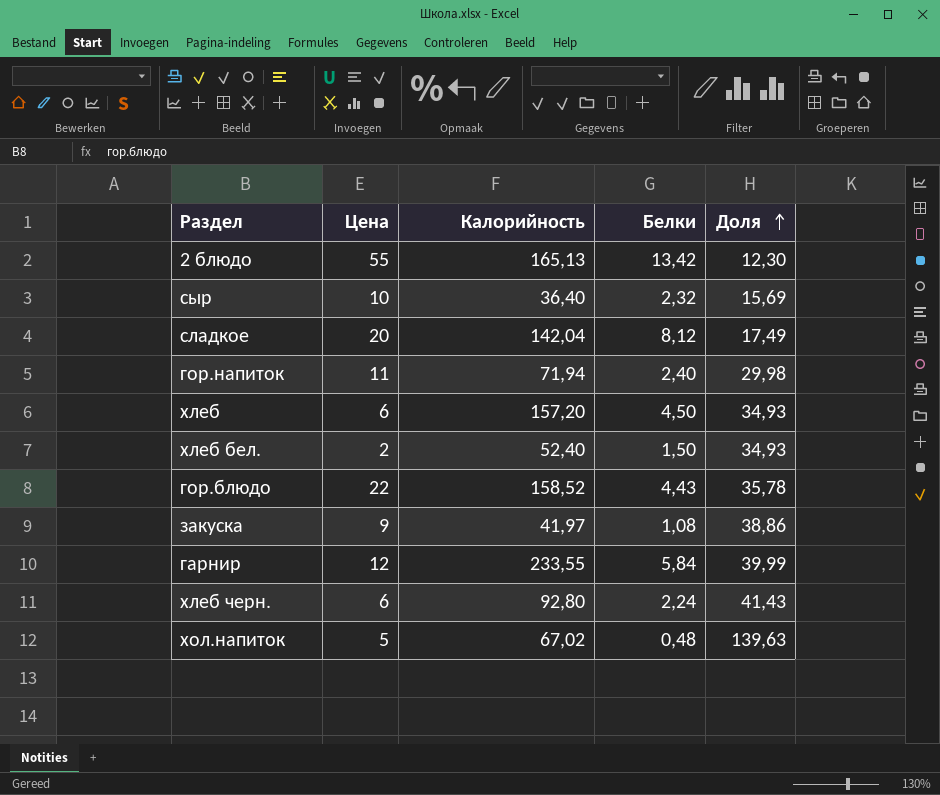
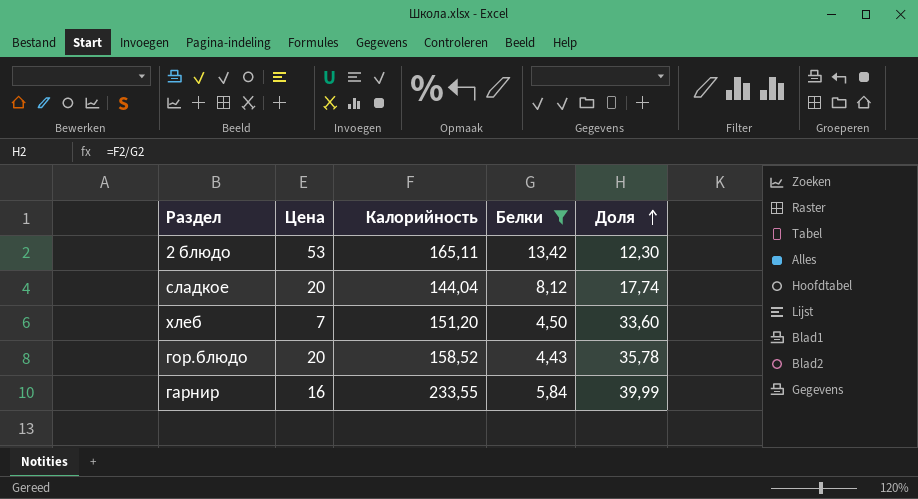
filter: none -> Белки >= 4,43
2 блюдо | Цена: 55 -> 53
2 блюдо | Калорийность: 165,13 -> 165,11
сладкое | Калорийность: 142,04 -> 144,04
сладкое | Доля: 17,49 -> 17,74
хлеб | Цена: 6 -> 7
хлеб | Калорийность: 157,20 -> 151,20
хлеб | Доля: 34,93 -> 33,60
гор.блюдо | Цена: 22 -> 20
гарнир | Цена: 12 -> 16

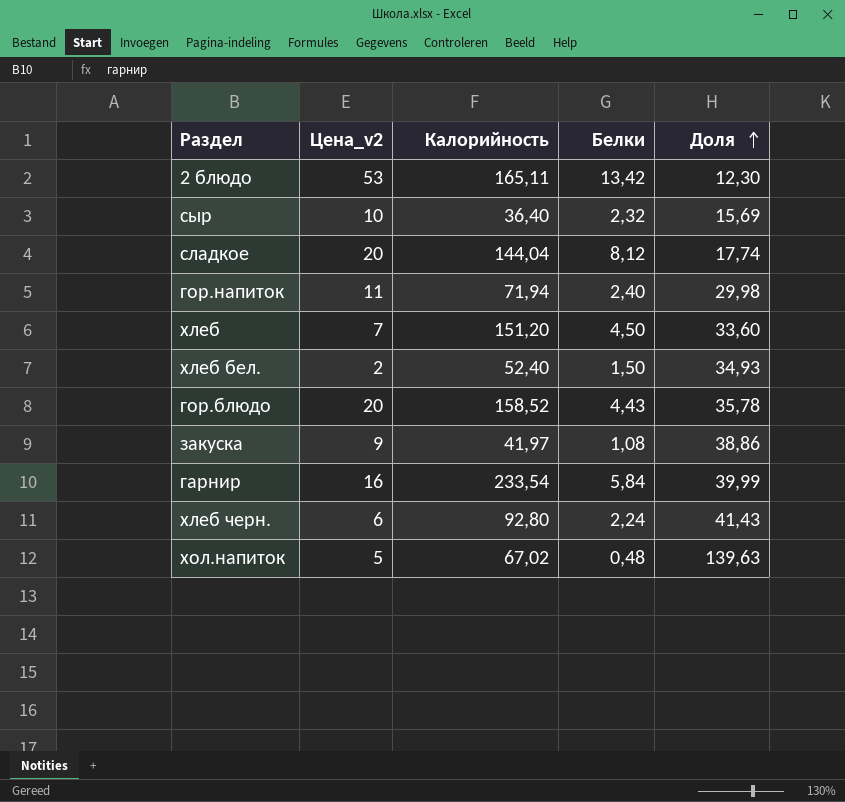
filter: Белки >= 4,43 -> none
column name: Цена -> Цена_v2
гарнир | Калорийность: 233,55 -> 233,54

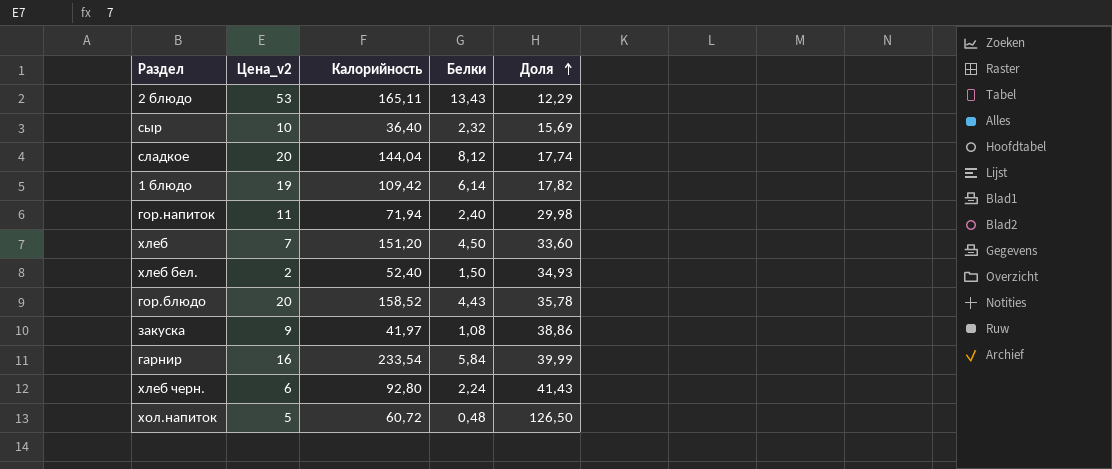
2 блюдо | Белки: 13,42 -> 13,43
2 блюдо | Доля: 12,30 -> 12,29
row 1 блюдо: none -> 19 | 109,42 | 6,14 | 17,82
хол.напиток | Калорийность: 67,02 -> 60,72
хол.напиток | Доля: 139,63 -> 126,50

